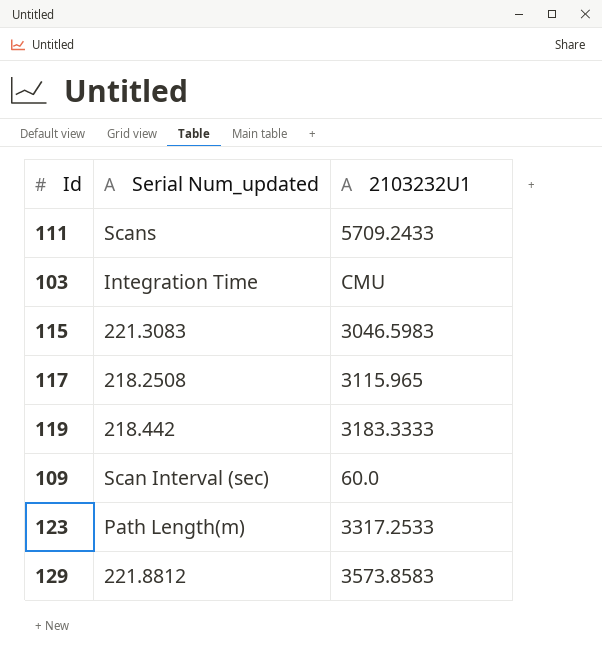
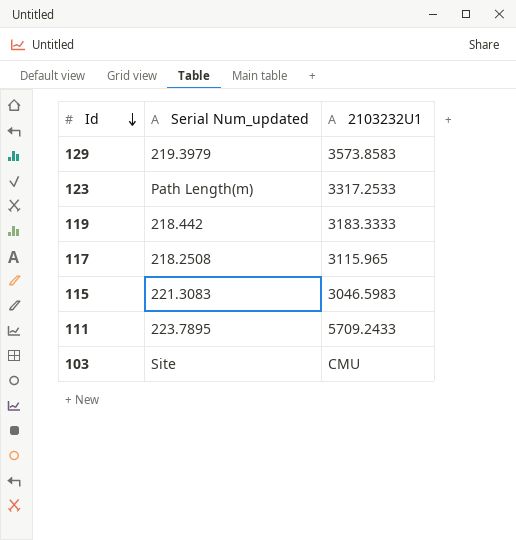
row order: none -> Id descending
row 109: Scan Interval (sec) | 60.0 -> none
129 | Serial Num_updated: 221.8812 -> 219.3979
111 | Serial Num_updated: Scans -> 223.7895
103 | Serial Num_updated: Integration Time -> Site

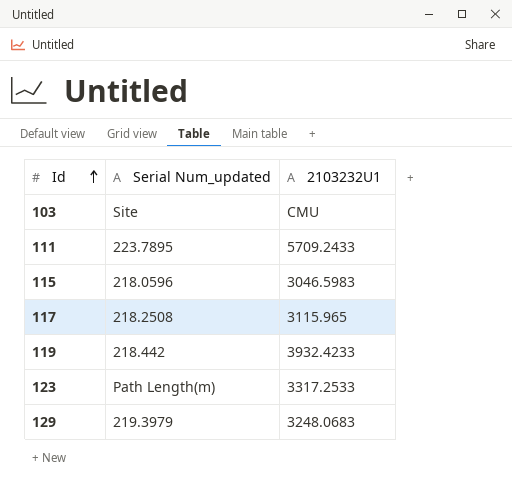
row order: Id descending -> Id ascending
115 | Serial Num_updated: 221.3083 -> 218.0596
119 | 2103232U1: 3183.3333 -> 3932.4233
129 | 2103232U1: 3573.8583 -> 3248.0683

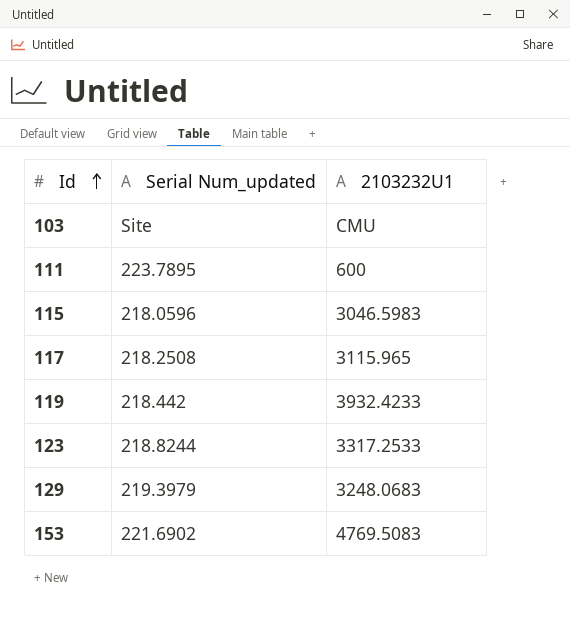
111 | 2103232U1: 5709.2433 -> 600
123 | Serial Num_updated: Path Length(m) -> 218.8244
row 153: none -> 221.6902 | 4769.5083

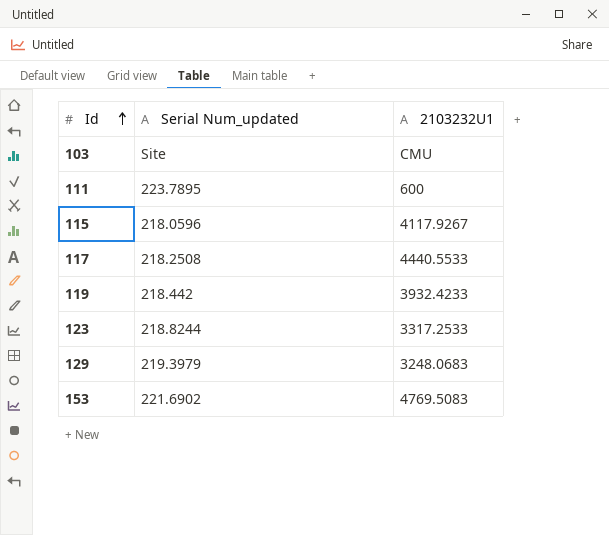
115 | 2103232U1: 3046.5983 -> 4117.9267
117 | 2103232U1: 3115.965 -> 4440.5533

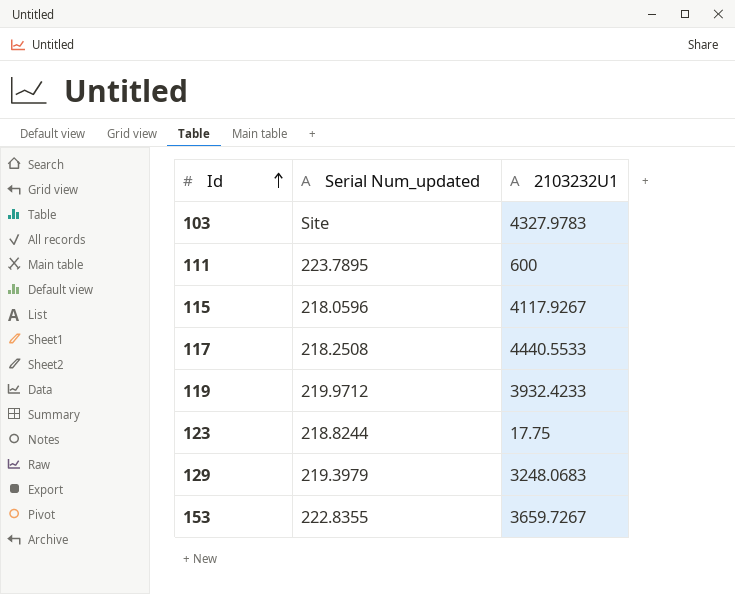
103 | 2103232U1: CMU -> 4327.9783
119 | Serial Num_updated: 218.442 -> 219.9712
123 | 2103232U1: 3317.2533 -> 17.75
153 | Serial Num_updated: 221.6902 -> 222.8355
153 | 2103232U1: 4769.5083 -> 3659.7267

